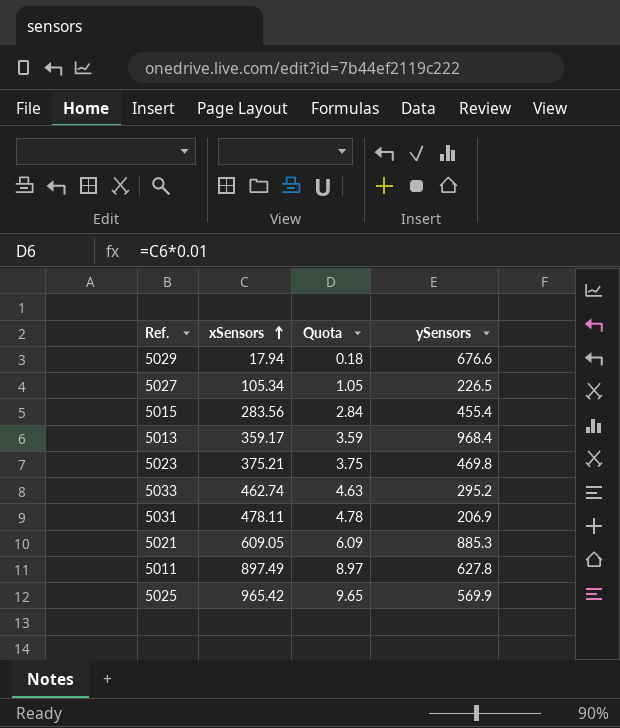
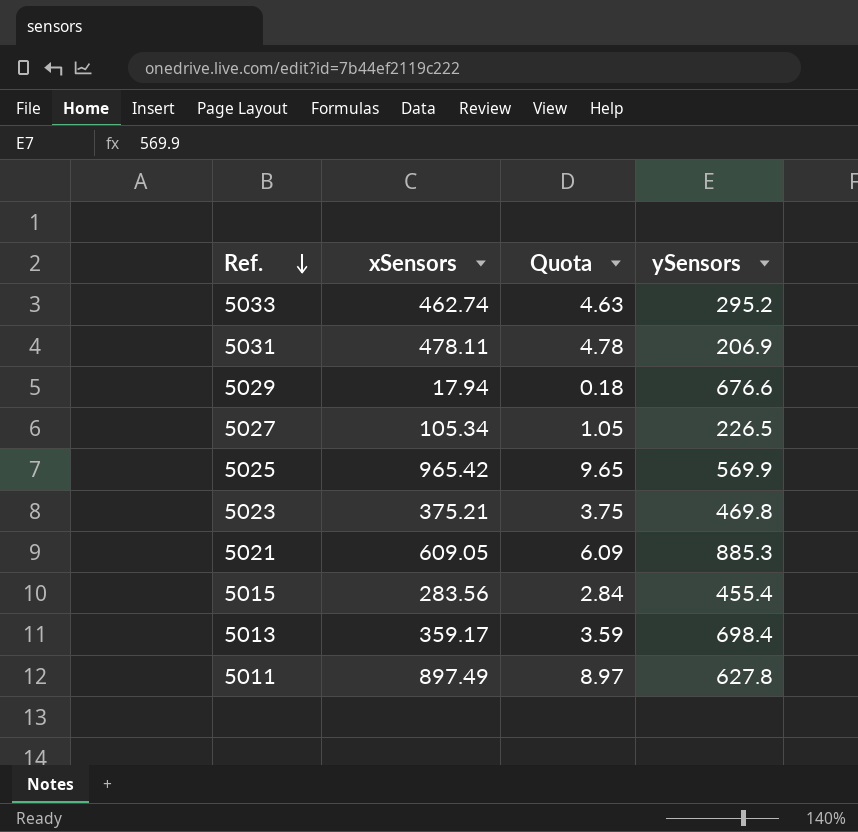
row order: xSensors ascending -> Ref. descending
5013 | ySensors: 968.4 -> 698.4

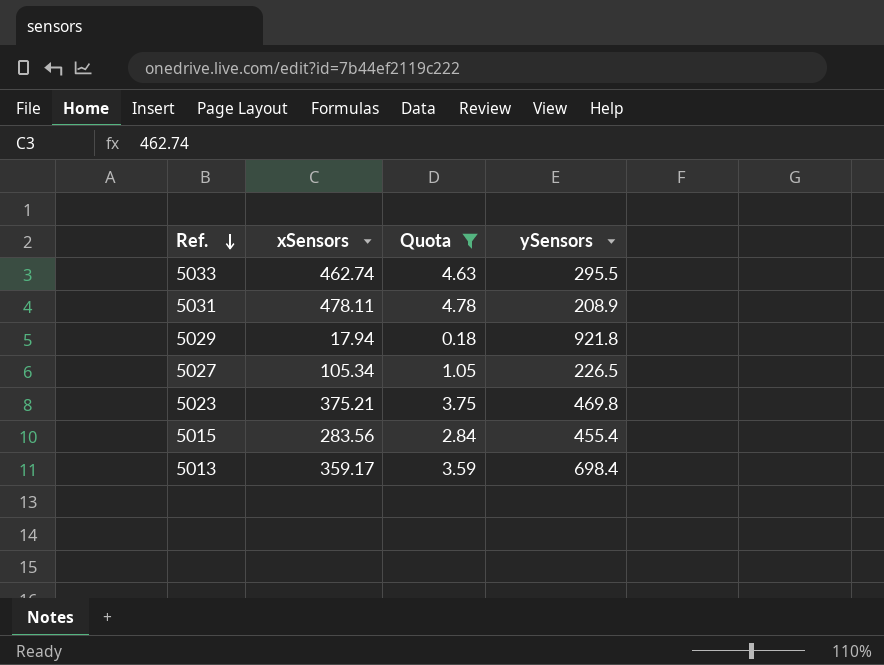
filter: none -> Quota <= 4.78
5033 | ySensors: 295.2 -> 295.5
5031 | ySensors: 206.9 -> 208.9
5029 | ySensors: 676.6 -> 921.8

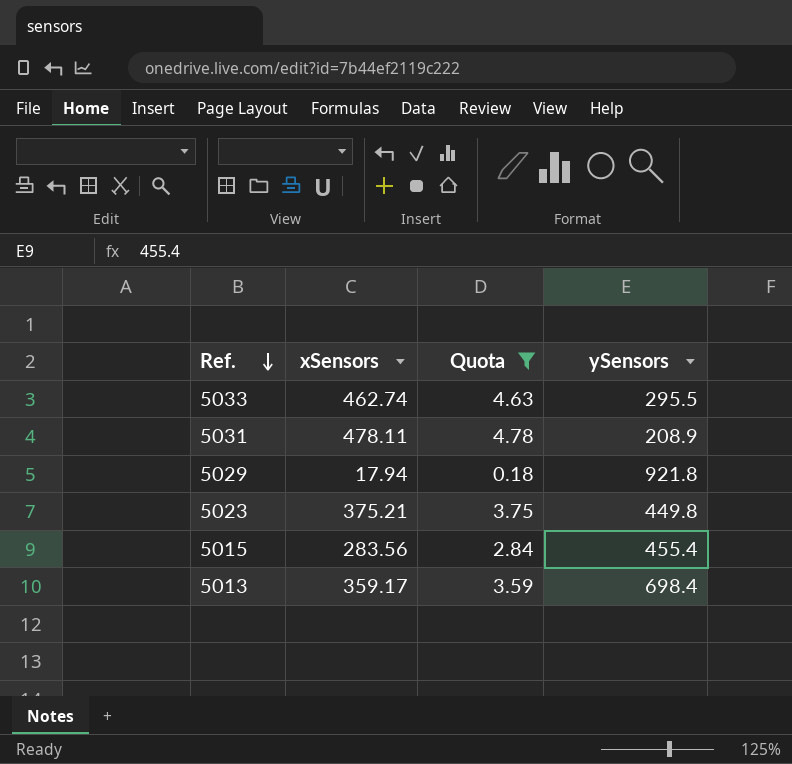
row 5027: 105.34 | 1.05 | 226.5 -> none
5023 | ySensors: 469.8 -> 449.8

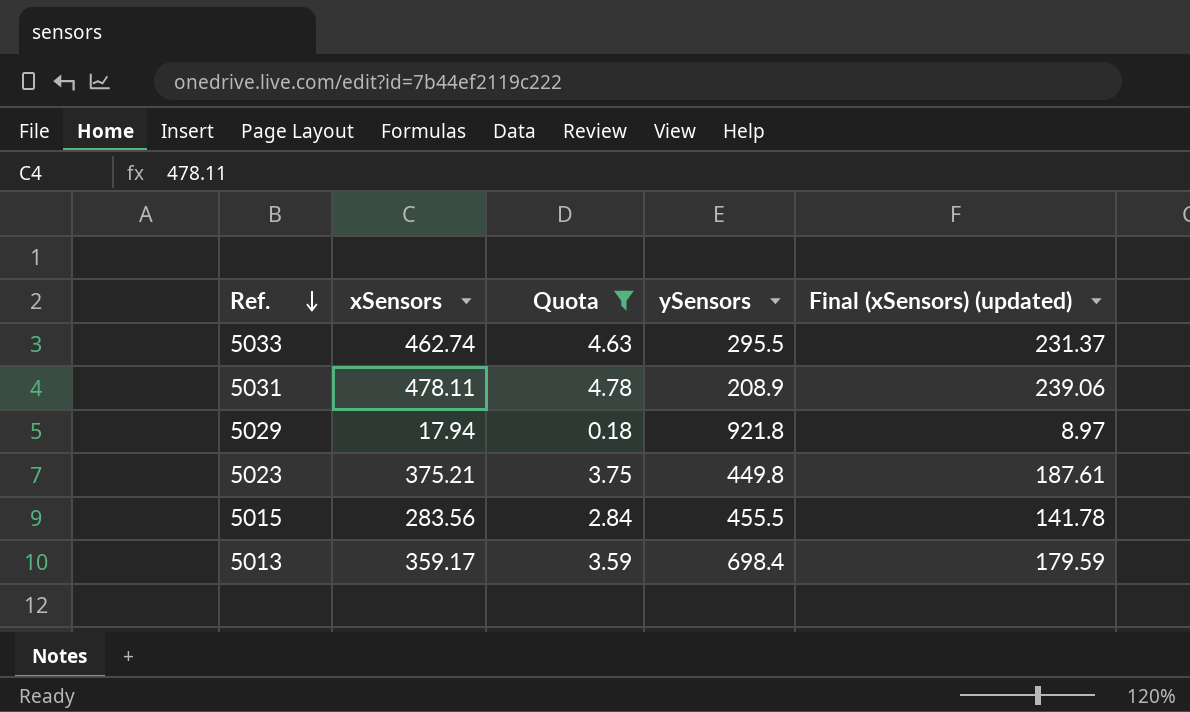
column Final (xSensors) (updated) | formula: none -> [xSensors] * 0.5
5015 | ySensors: 455.4 -> 455.5

